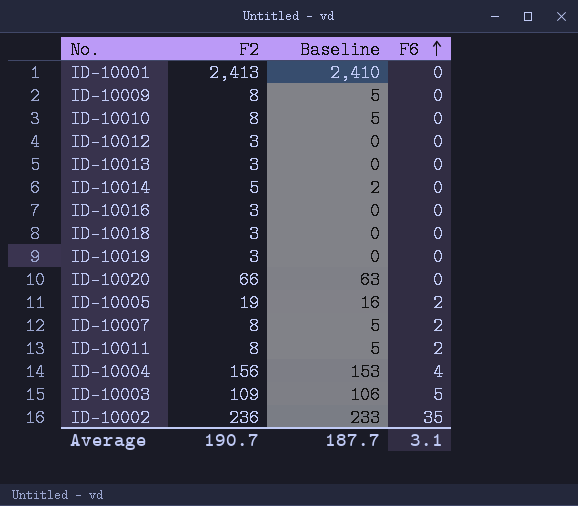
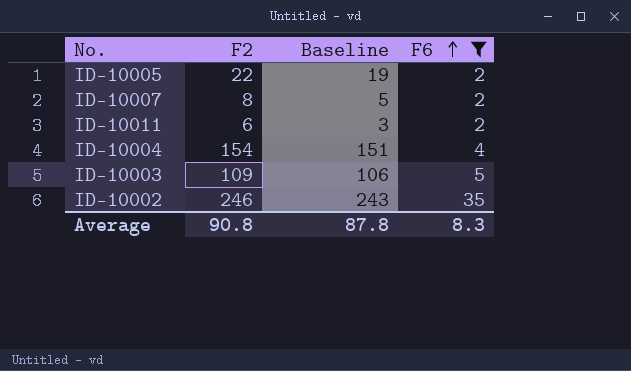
filter: none -> F6 != 0
ID-10005 | F2: 19 -> 22
ID-10005 | Baseline: 16 -> 19
ID-10011 | F2: 8 -> 6
ID-10011 | Baseline: 5 -> 3
ID-10004 | F2: 156 -> 154
ID-10004 | Baseline: 153 -> 151
ID-10002 | F2: 236 -> 246
ID-10002 | Baseline: 233 -> 243
Average | F2: 190.7 -> 90.8
Average | Baseline: 187.7 -> 87.8
Average | F6: 3.1 -> 8.3

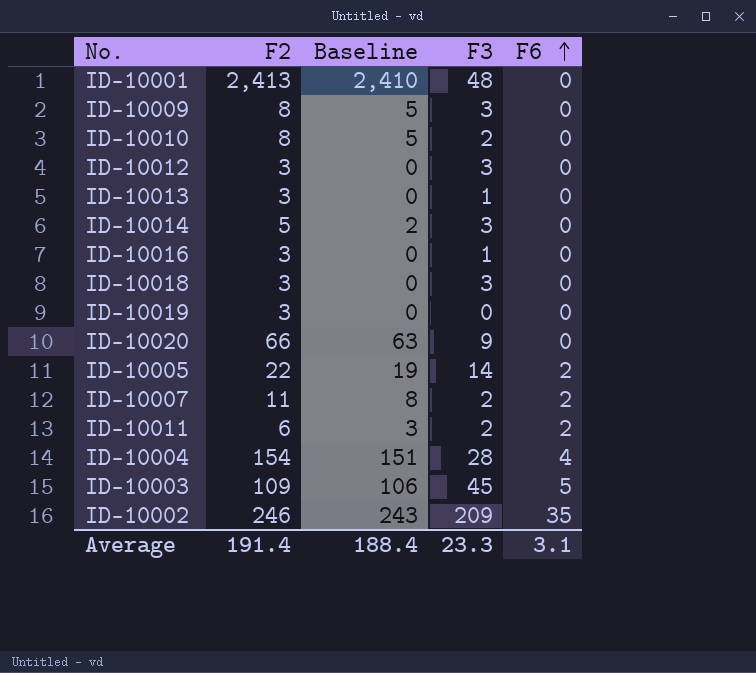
filter: F6 != 0 -> none
column F3 | position: none -> 4
ID-10007 | F2: 8 -> 11
ID-10007 | Baseline: 5 -> 8
Average | F2: 90.8 -> 191.4
Average | Baseline: 87.8 -> 188.4
Average | F6: 8.3 -> 3.1

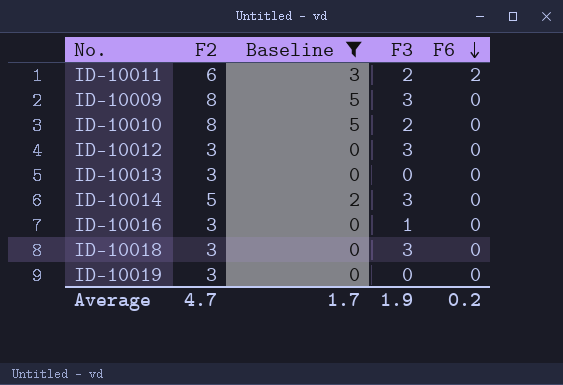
filter: none -> Baseline <= 5
row order: F6 ascending -> F6 descending
ID-10013 | F3: 1 -> 0
Average | F2: 191.4 -> 4.7
Average | Baseline: 188.4 -> 1.7
Average | F3: 23.3 -> 1.9
Average | F6: 3.1 -> 0.2

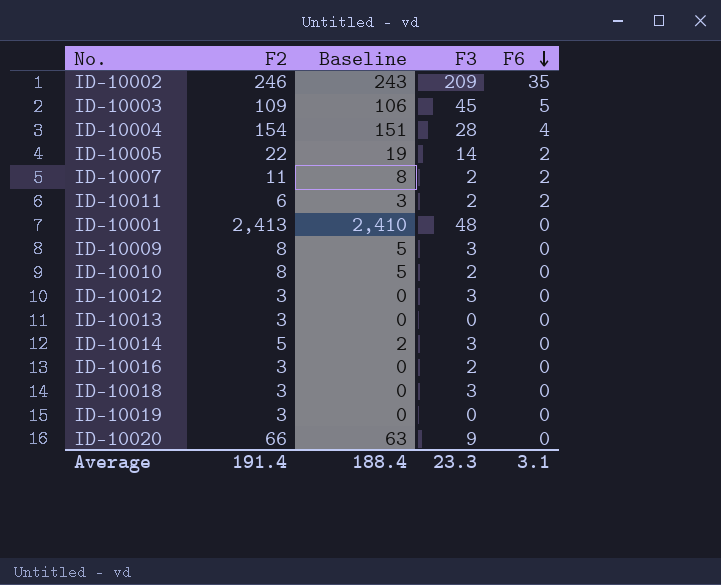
filter: Baseline <= 5 -> none
ID-10016 | F3: 1 -> 2
Average | F2: 4.7 -> 191.4
Average | Baseline: 1.7 -> 188.4
Average | F3: 1.9 -> 23.3
Average | F6: 0.2 -> 3.1

